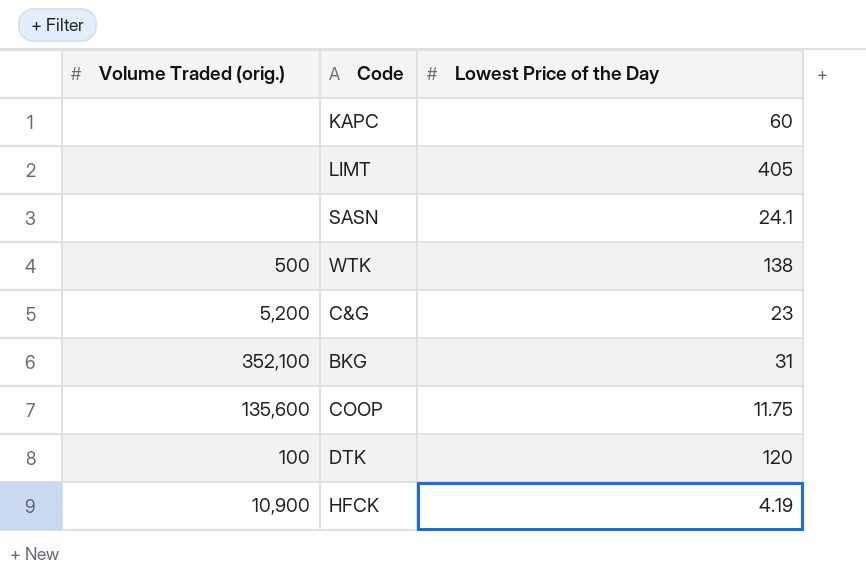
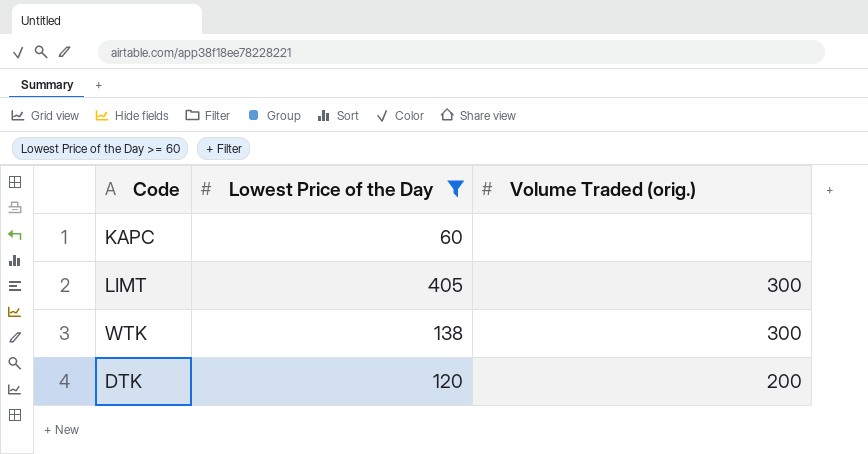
filter: none -> Lowest Price of the Day >= 60
column Volume Traded (orig.) | position: 1 -> 3
LIMT | Volume Traded (orig.): none -> 300
WTK | Volume Traded (orig.): 500 -> 300
DTK | Volume Traded (orig.): 100 -> 200

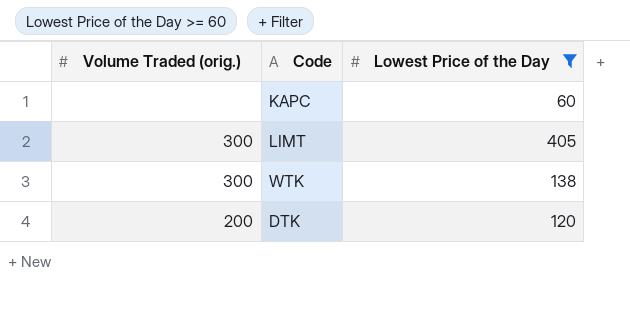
column Volume Traded (orig.) | position: 3 -> 1

